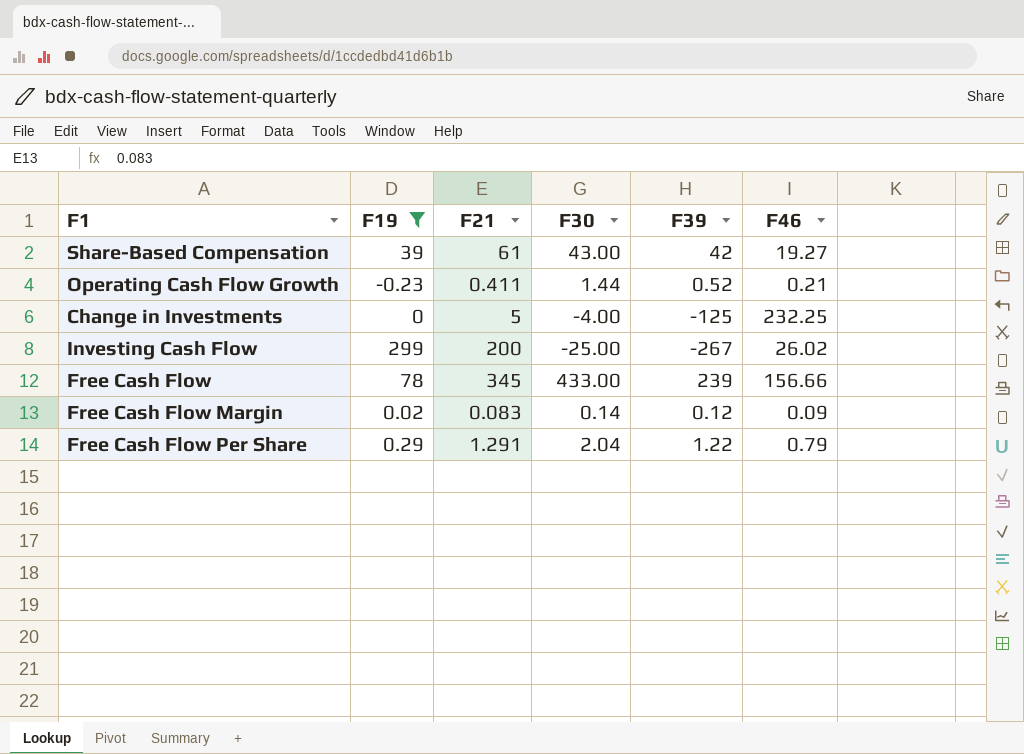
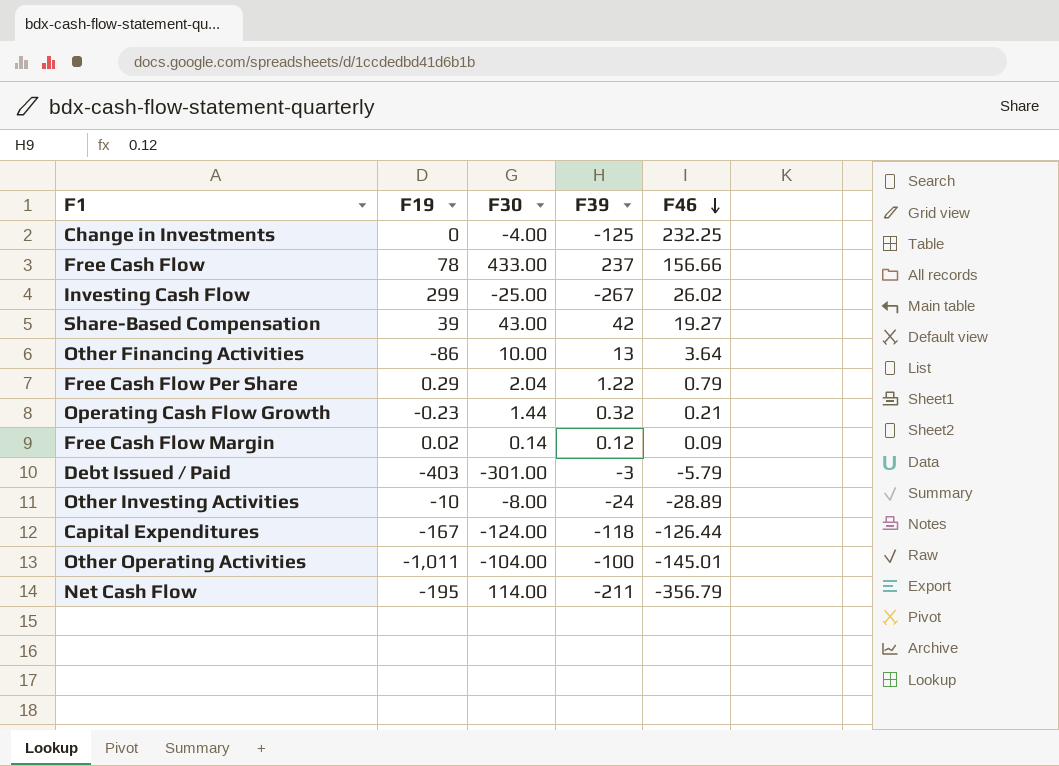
filter: F19 >= -0.23 -> none
row order: none -> F46 descending
column F21 | position: 3 -> none
Free Cash Flow | F39: 239 -> 237
Operating Cash Flow Growth | F39: 0.52 -> 0.32

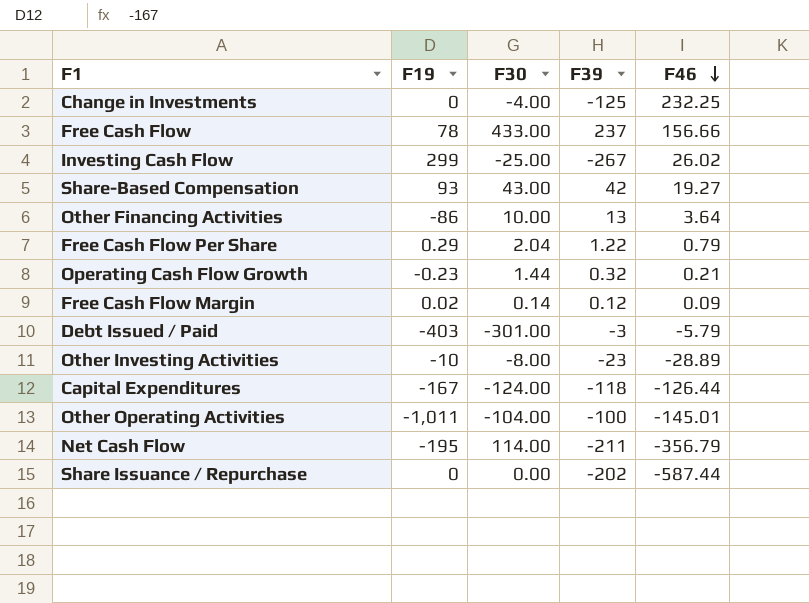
Share-Based Compensation | F19: 39 -> 93
Other Investing Activities | F39: -24 -> -23
row Share Issuance / Repurchase: none -> 0 | 0.00 | -202 | -587.44

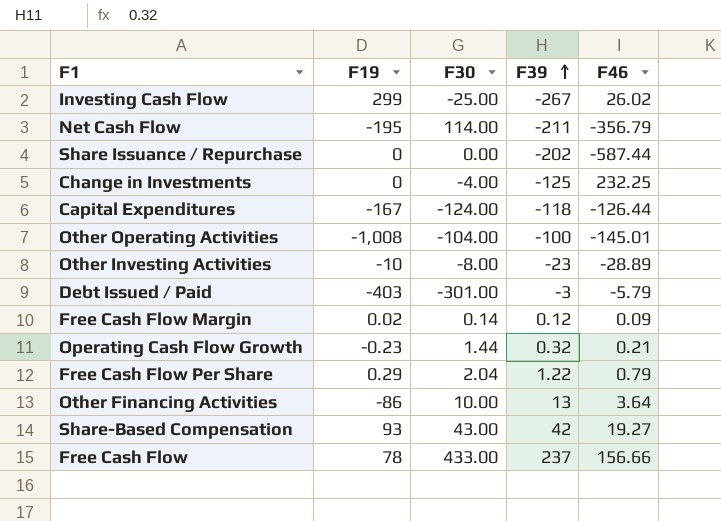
row order: F46 descending -> F39 ascending
Other Operating Activities | F19: -1,011 -> -1,008

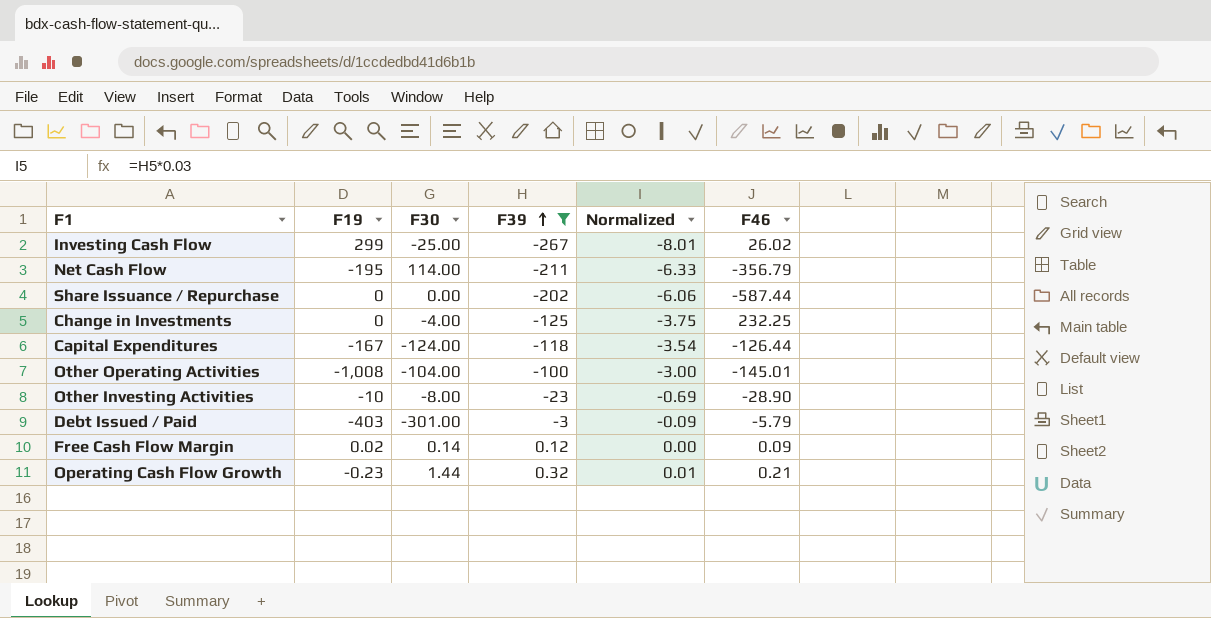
filter: none -> F39 <= 0.32
column Normalized | formula: none -> [F39] * 0.03
Other Investing Activities | F46: -28.89 -> -28.90

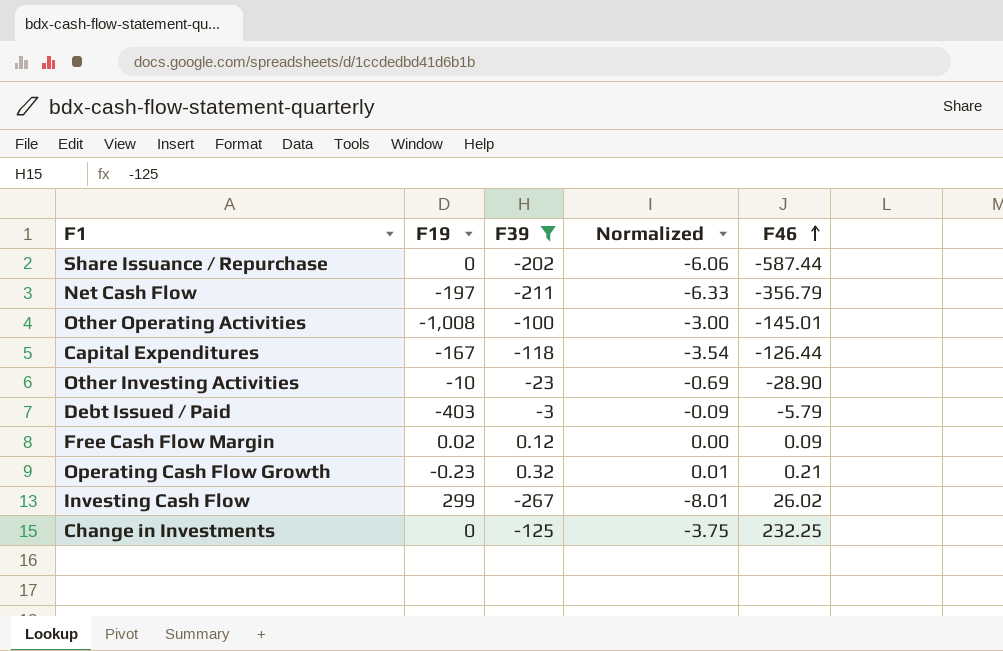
row order: F39 ascending -> F46 ascending
column F30 | position: 3 -> none
Net Cash Flow | F19: -195 -> -197

